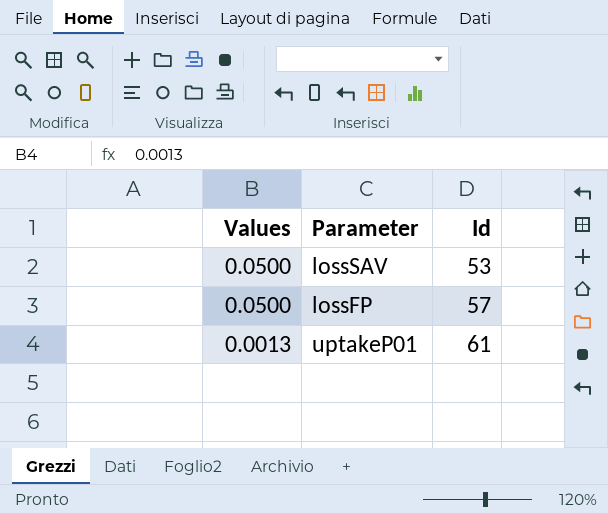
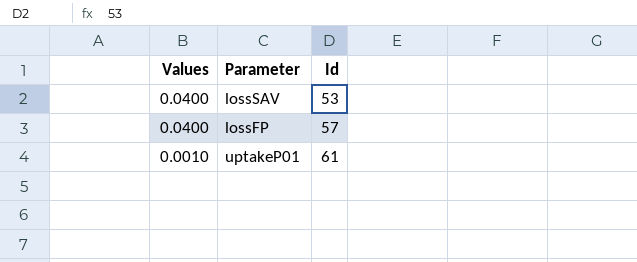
lossSAV | Values: 0.0500 -> 0.0400
lossFP | Values: 0.0500 -> 0.0400
uptakeP01 | Values: 0.0013 -> 0.0010

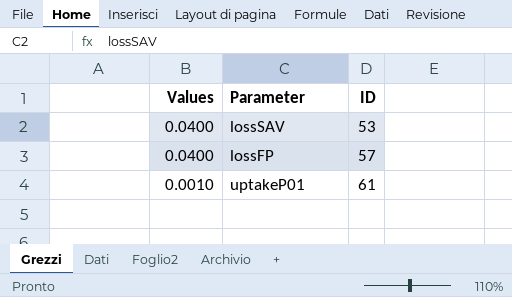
column name: Id -> ID

